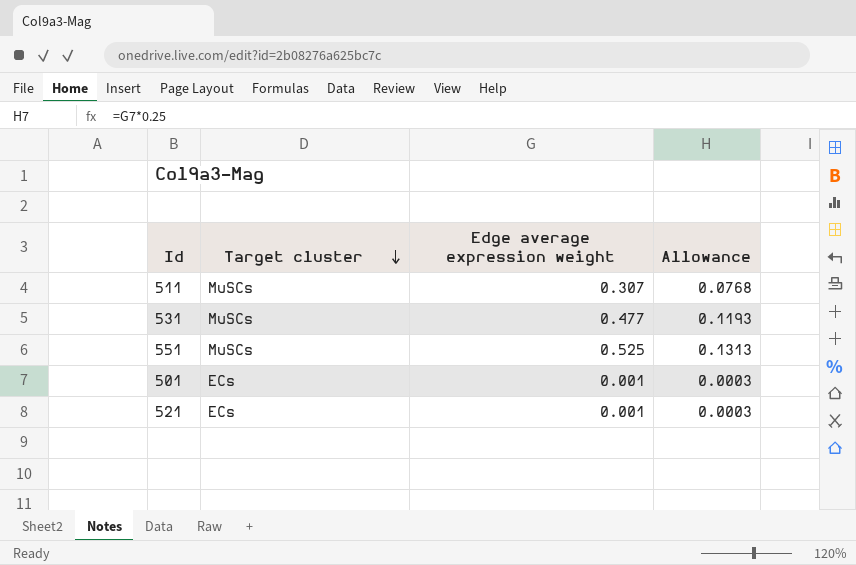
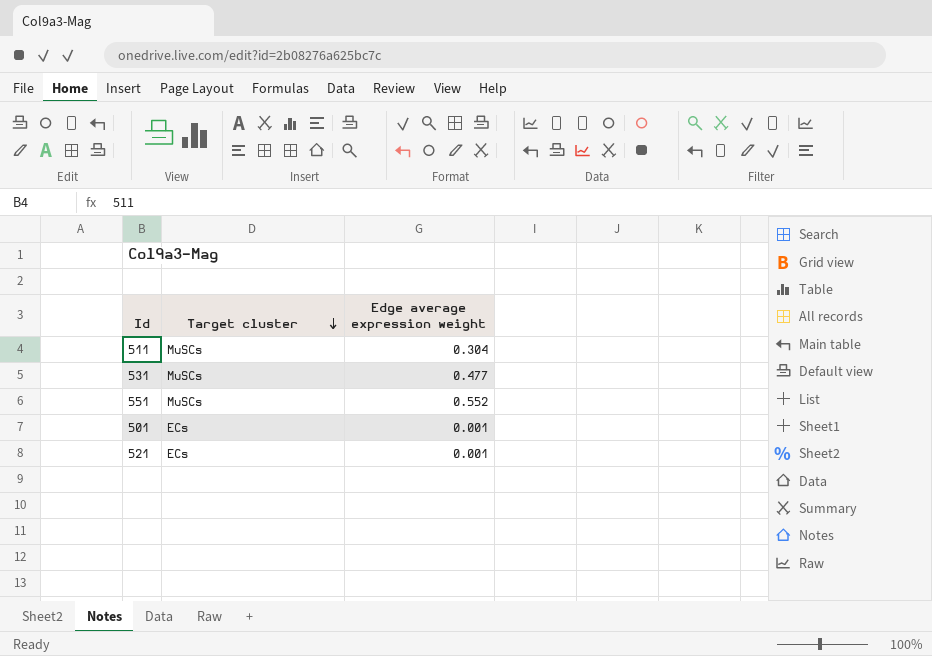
column Allowance | formula: [Edge average expression weight] * 0.25 -> none
511 | Edge average expression weight: 0.307 -> 0.304
551 | Edge average expression weight: 0.525 -> 0.552

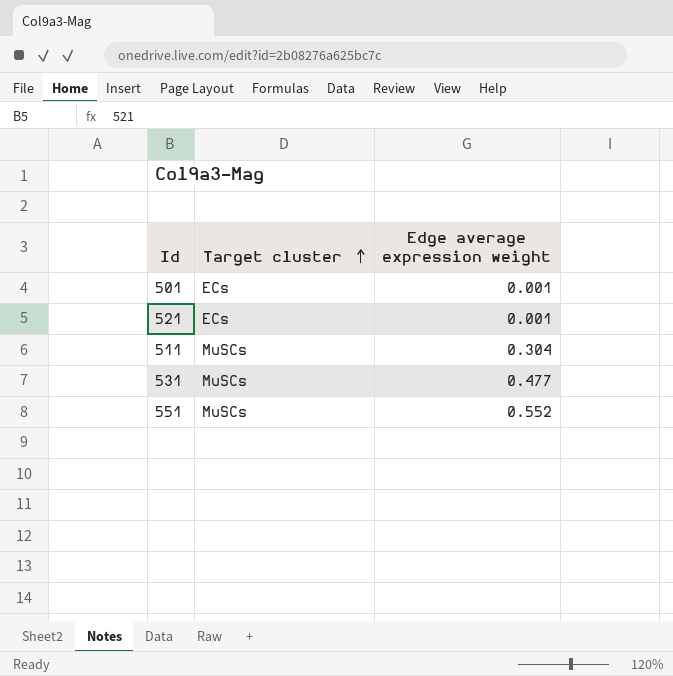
row order: Target cluster descending -> Target cluster ascending

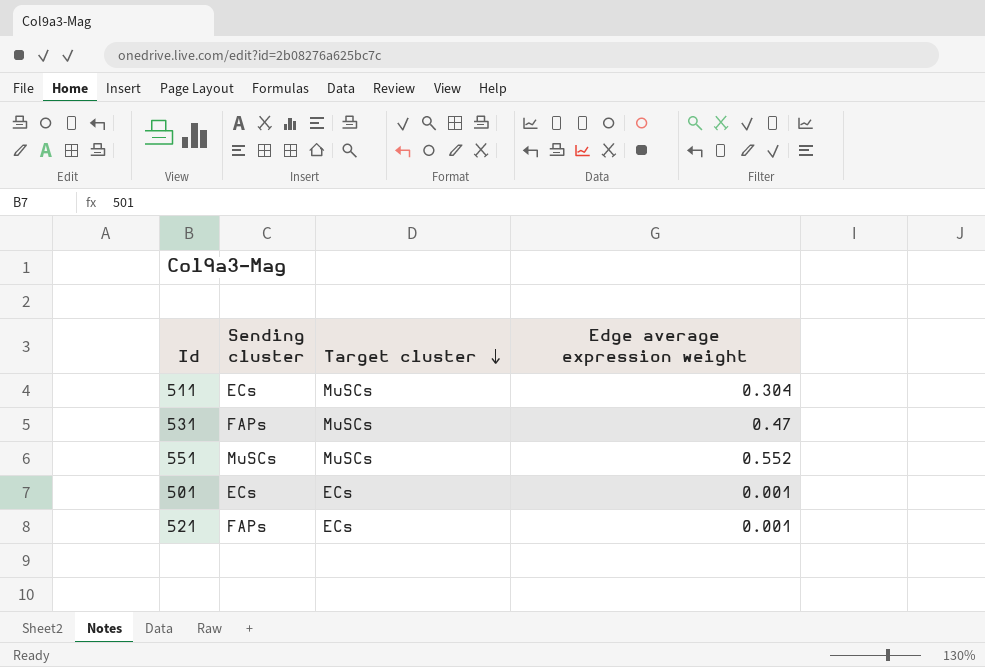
row order: Target cluster ascending -> Target cluster descending
column Sending cluster | position: none -> 2
531 | Edge average expression weight: 0.477 -> 0.47

